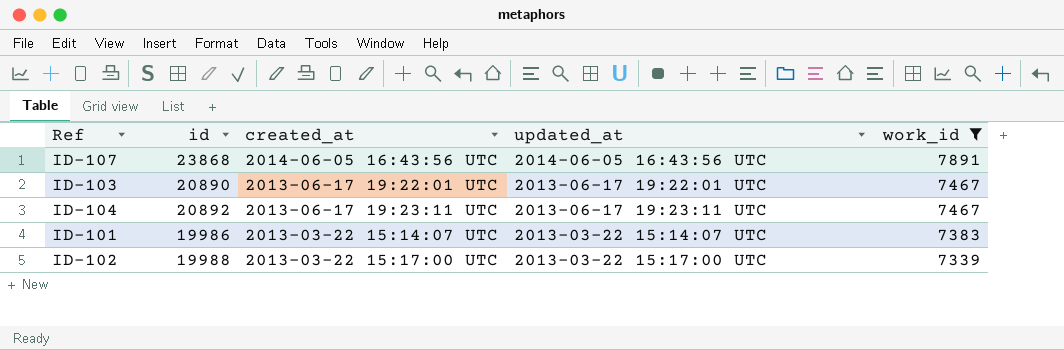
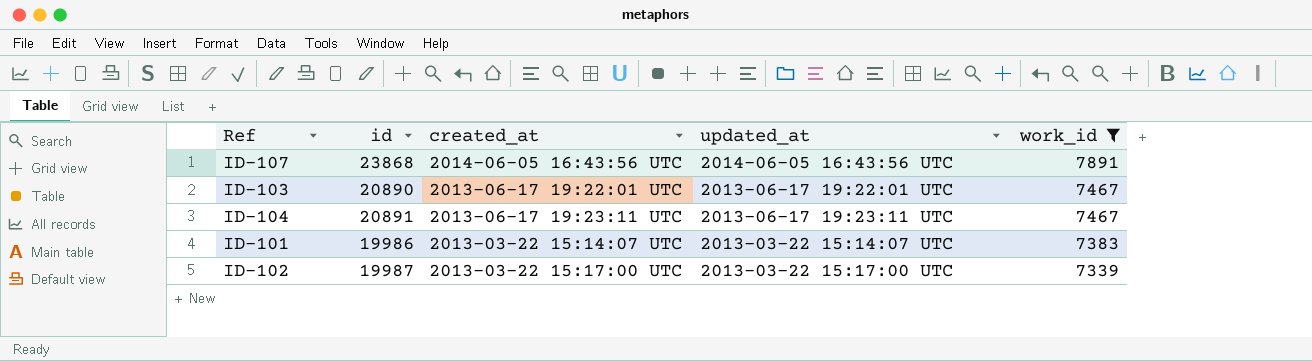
ID-104 | id: 20892 -> 20891
ID-102 | id: 19988 -> 19987

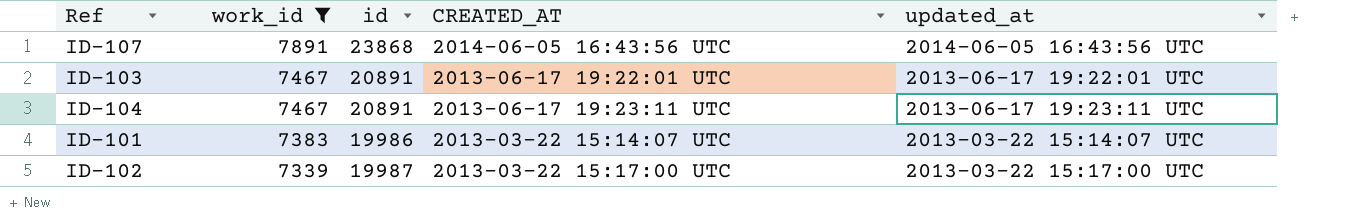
column work_id | position: 5 -> 2
column name: created_at -> CREATED_AT
ID-103 | id: 20890 -> 20891

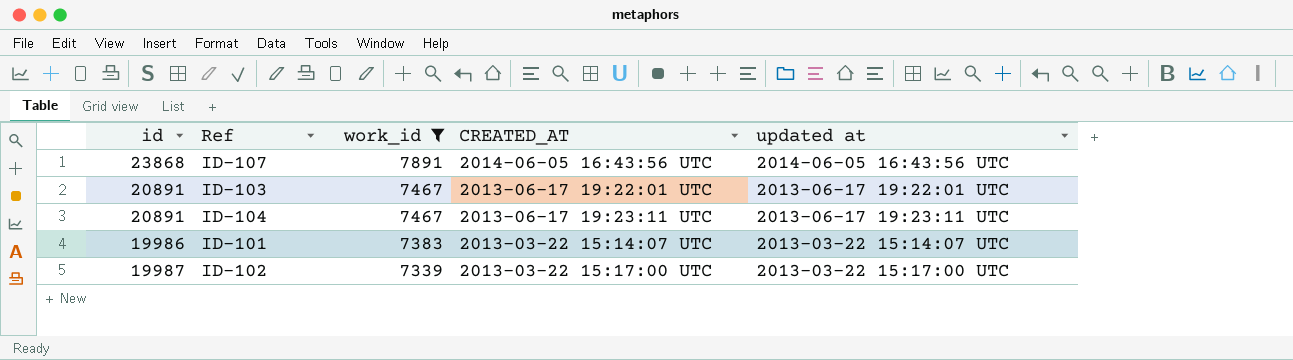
column id | position: 3 -> 1
column name: updated_at -> updated at

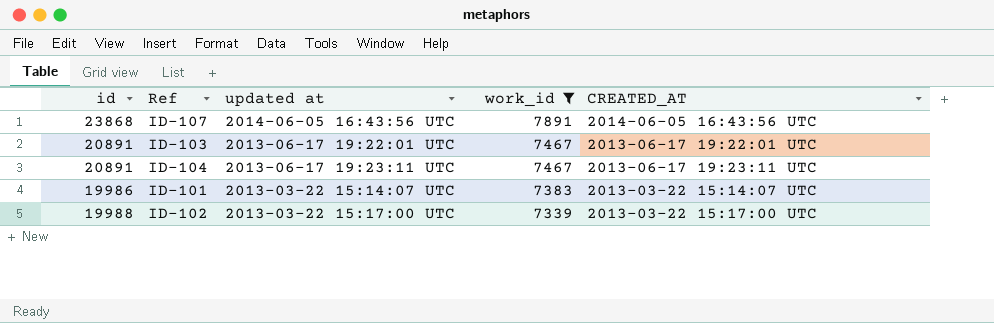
column updated at | position: 5 -> 3
ID-102 | id: 19987 -> 19988

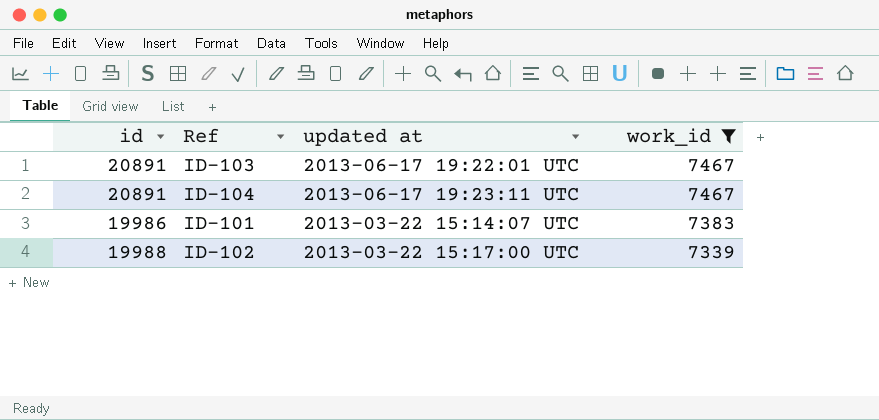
column CREATED_AT | position: 5 -> none
row ID-107: 23868 | 2014-06-05 16:43:56 UTC | 7891 | 2014-06-05 16:43:56 UTC -> none

